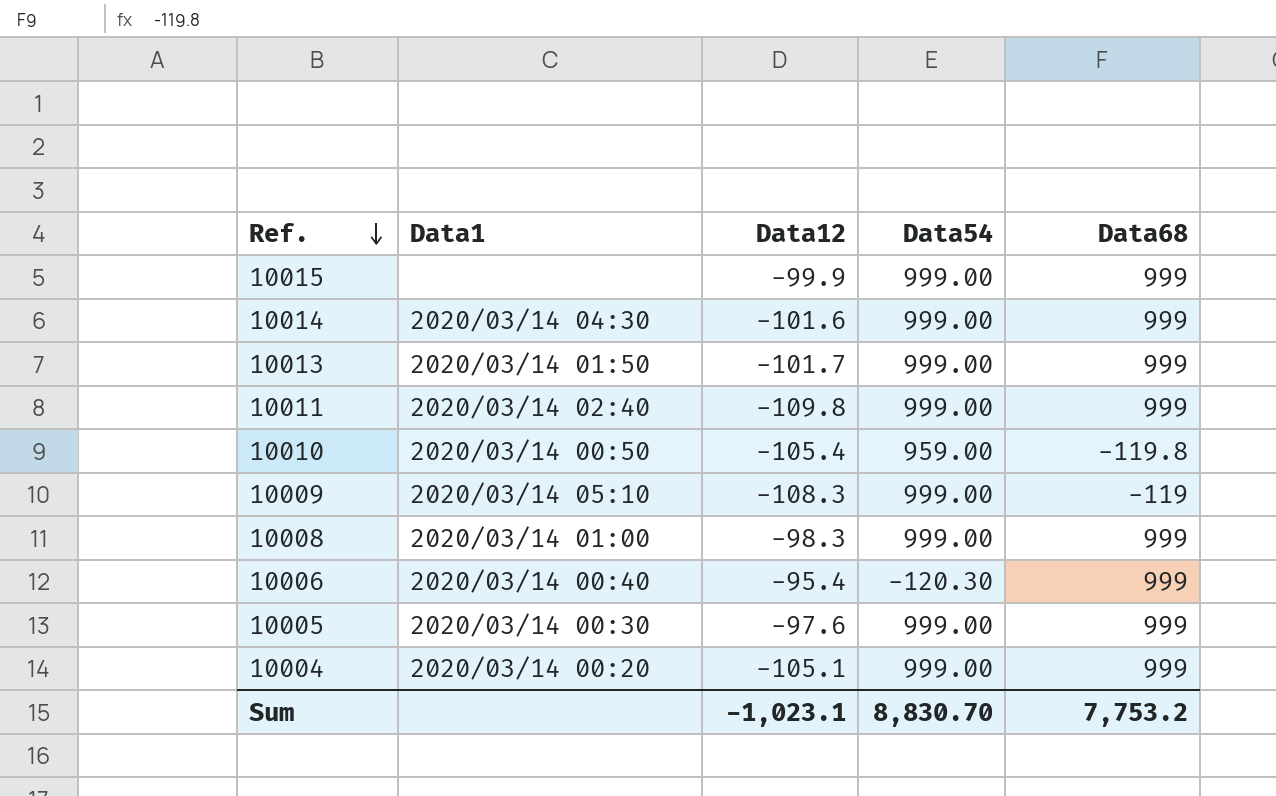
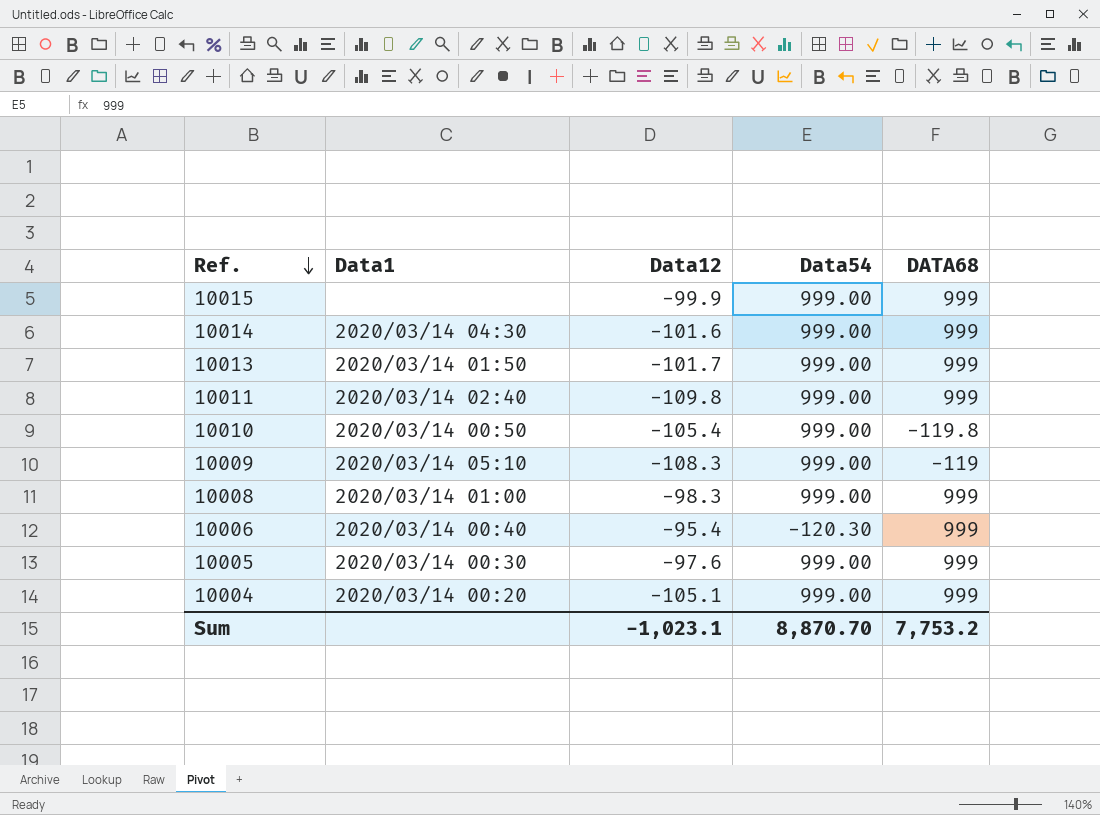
column name: Data68 -> DATA68
10010 | Data54: 959.00 -> 999.00
Sum | Data54: 8,830.70 -> 8,870.70

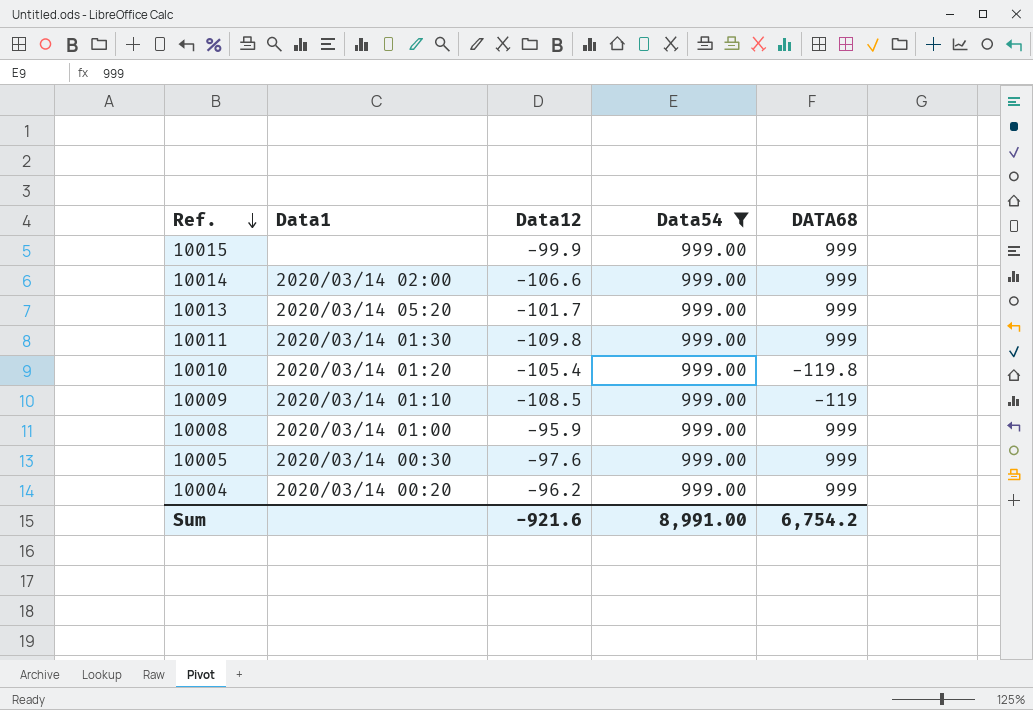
filter: none -> Data54 = 999.00
10014 | Data1: 2020/03/14 04:30 -> 2020/03/14 02:00
10014 | Data12: -101.6 -> -106.6
10013 | Data1: 2020/03/14 01:50 -> 2020/03/14 05:20
10011 | Data1: 2020/03/14 02:40 -> 2020/03/14 01:30
10010 | Data1: 2020/03/14 00:50 -> 2020/03/14 01:20
10009 | Data1: 2020/03/14 05:10 -> 2020/03/14 01:10
10009 | Data12: -108.3 -> -108.5
10008 | Data12: -98.3 -> -95.9
10004 | Data12: -105.1 -> -96.2
Sum | Data12: -1,023.1 -> -921.6
Sum | Data54: 8,870.70 -> 8,991.00
Sum | DATA68: 7,753.2 -> 6,754.2

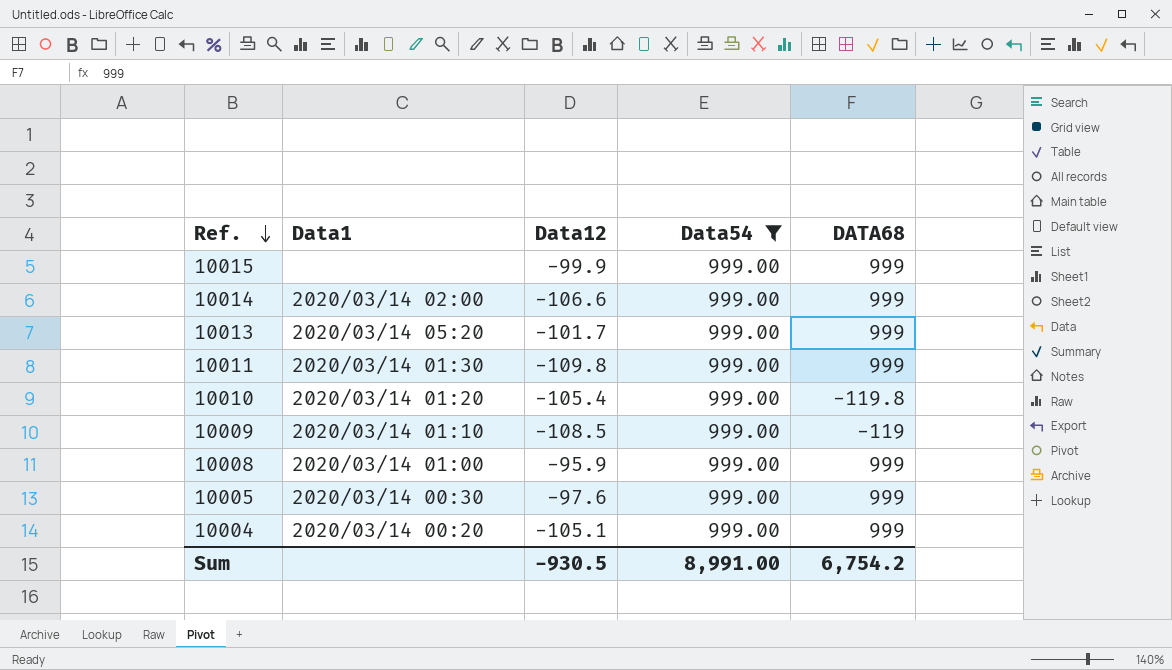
10004 | Data12: -96.2 -> -105.1
Sum | Data12: -921.6 -> -930.5

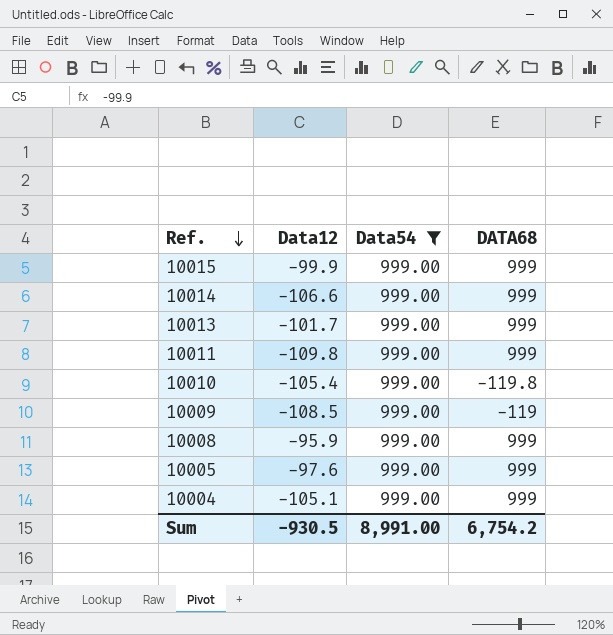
column Data1 | position: 2 -> none

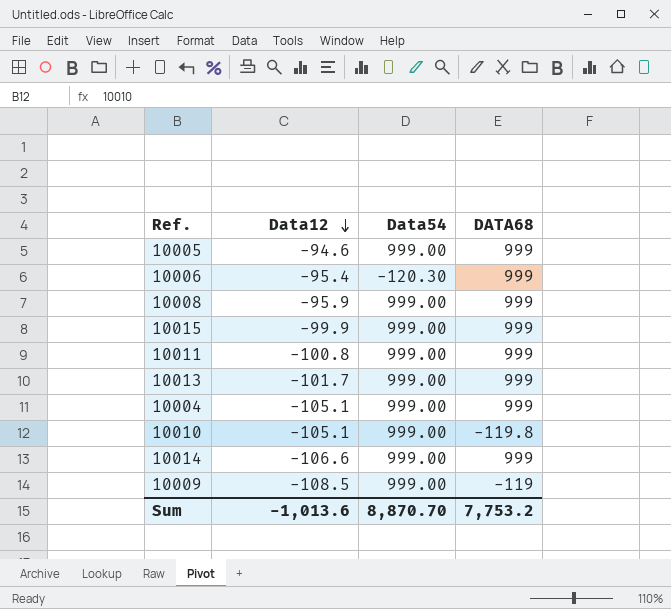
filter: Data54 = 999.00 -> none
row order: Ref. descending -> Data12 descending
10005 | Data12: -97.6 -> -94.6
10011 | Data12: -109.8 -> -100.8
10010 | Data12: -105.4 -> -105.1
Sum | Data12: -930.5 -> -1,013.6
Sum | Data54: 8,991.00 -> 8,870.70
Sum | DATA68: 6,754.2 -> 7,753.2

